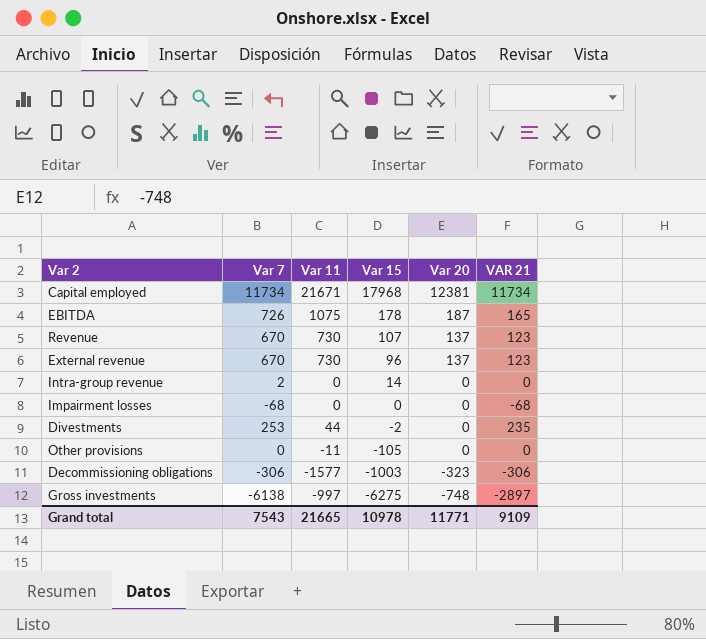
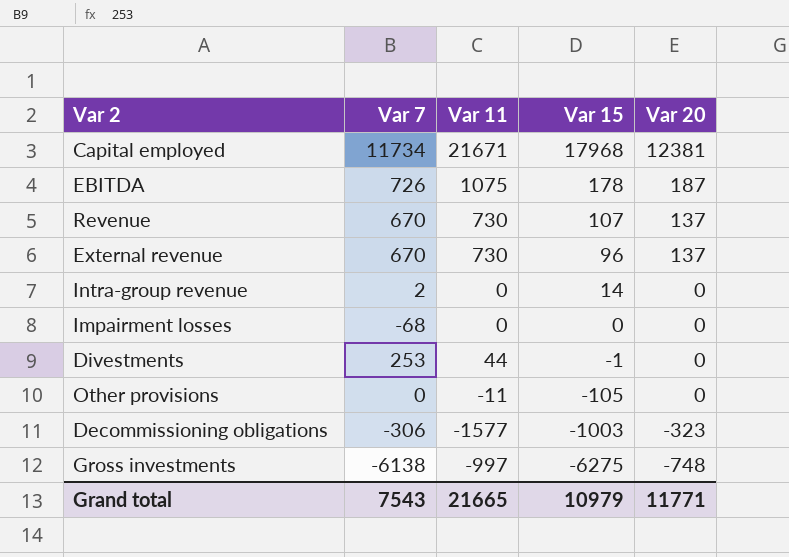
column VAR 21 | position: 6 -> none
Divestments | Var 15: -2 -> -1
Grand total | Var 15: 10978 -> 10979

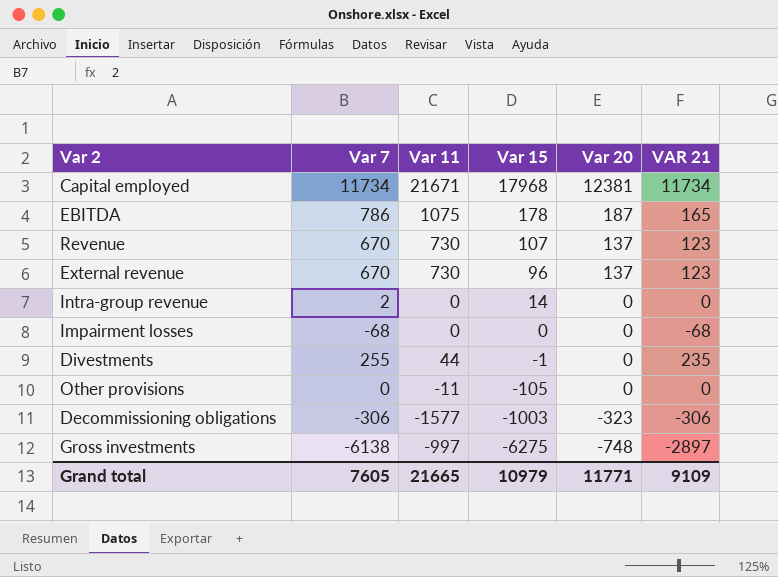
column VAR 21 | position: none -> 6
EBITDA | Var 7: 726 -> 786
Divestments | Var 7: 253 -> 255
Grand total | Var 7: 7543 -> 7605

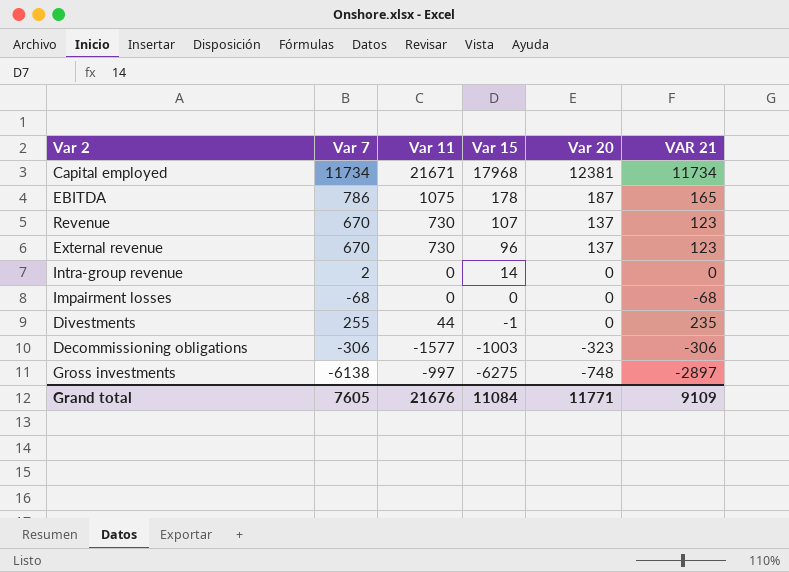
row Other provisions: 0 | -11 | -105 | 0 | 0 -> none
Grand total | Var 11: 21665 -> 21676
Grand total | Var 15: 10979 -> 11084

